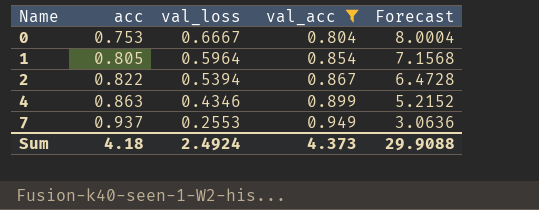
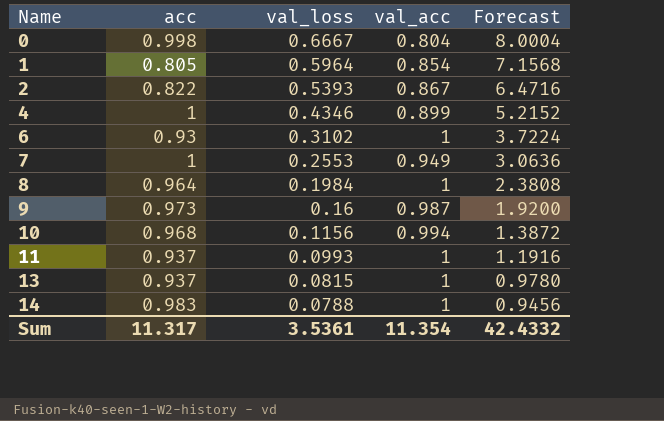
filter: val_acc <= 0.949 -> none
0 | acc: 0.753 -> 0.998
2 | val_loss: 0.5394 -> 0.5393
2 | Forecast: 6.4728 -> 6.4716
4 | acc: 0.863 -> 1
7 | acc: 0.937 -> 1
Sum | acc: 4.18 -> 11.317
Sum | val_loss: 2.4924 -> 3.5361
Sum | val_acc: 4.373 -> 11.354
Sum | Forecast: 29.9088 -> 42.4332

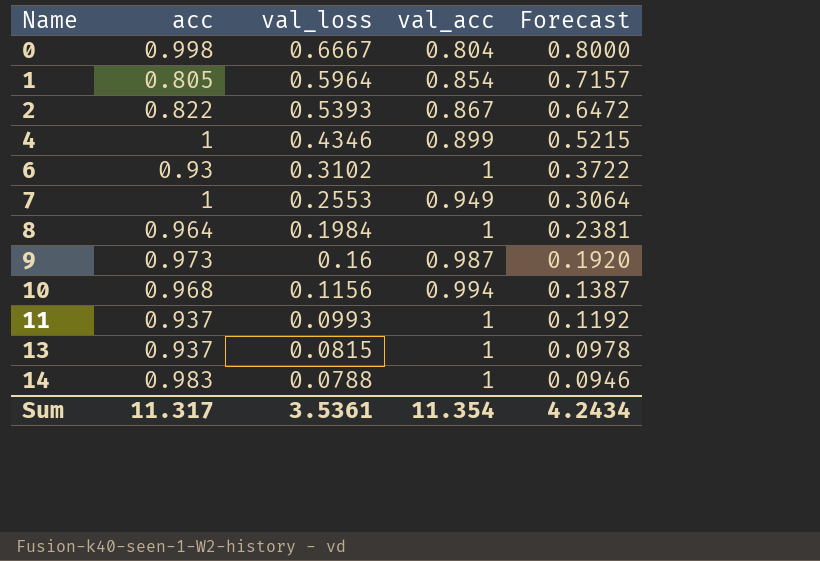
column Forecast | formula: [val_loss] * 12 -> [val_loss] * 1.2
Sum | Forecast: 42.4332 -> 4.2434

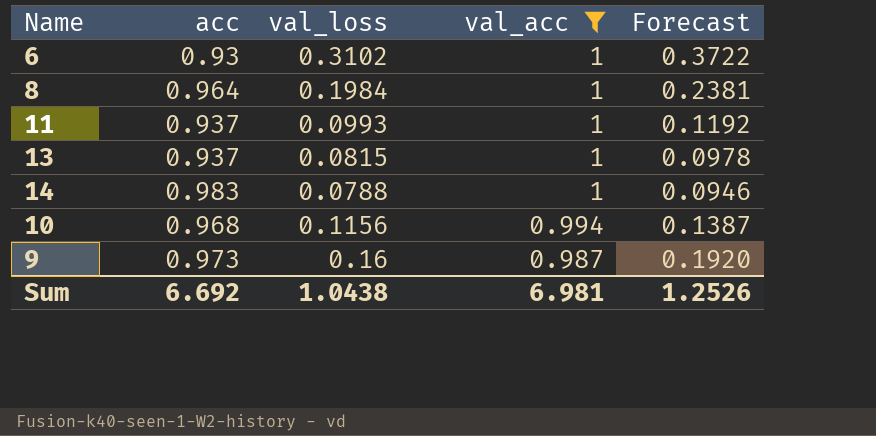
filter: none -> val_acc >= 0.987
row order: Name ascending -> val_acc descending
Sum | acc: 11.317 -> 6.692
Sum | val_loss: 3.5361 -> 1.0438
Sum | val_acc: 11.354 -> 6.981
Sum | Forecast: 4.2434 -> 1.2526

